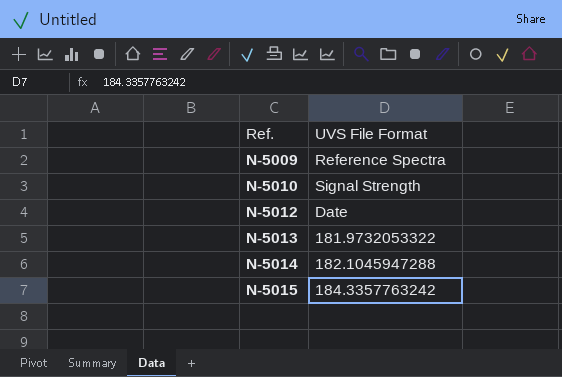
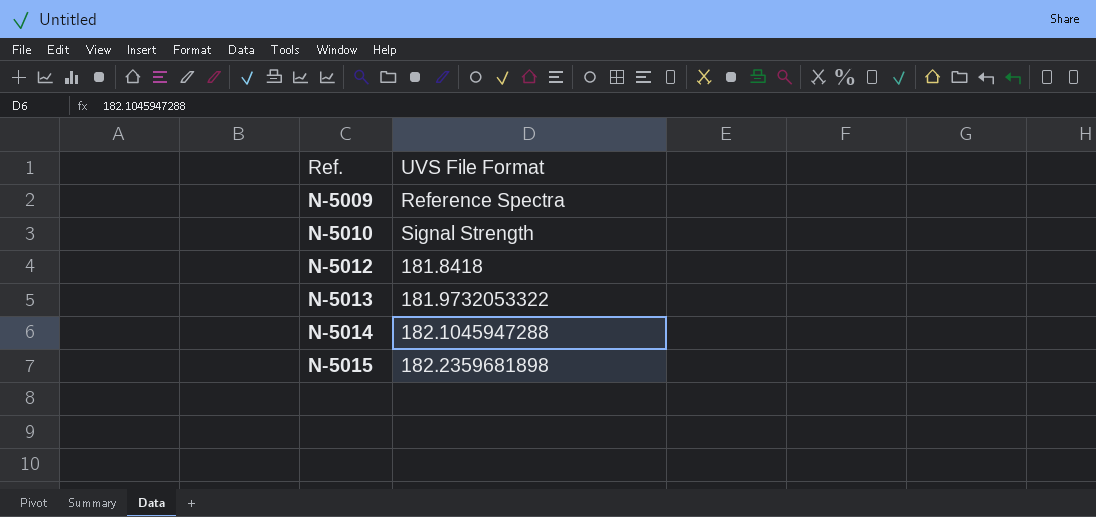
N-5012 | UVS File Format: Date -> 181.8418
N-5015 | UVS File Format: 184.3357763242 -> 182.2359681898

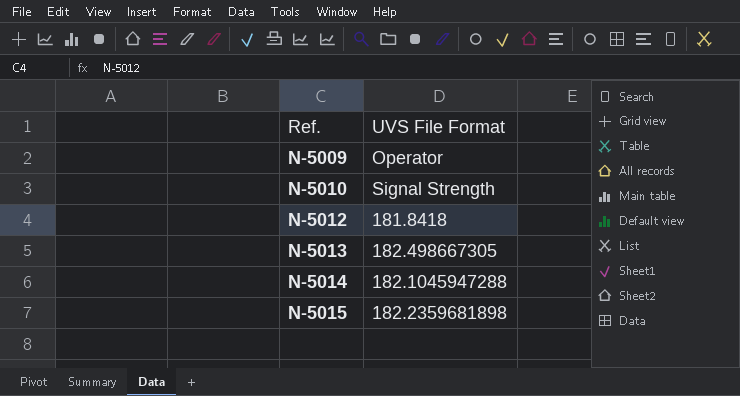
N-5009 | UVS File Format: Reference Spectra -> Operator
N-5013 | UVS File Format: 181.9732053322 -> 182.498667305

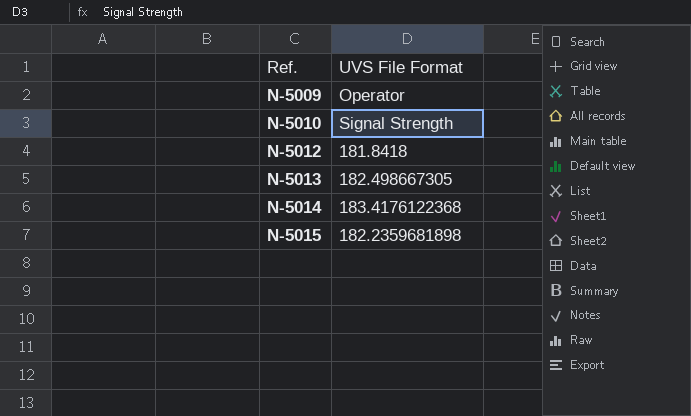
N-5014 | UVS File Format: 182.1045947288 -> 183.4176122368

